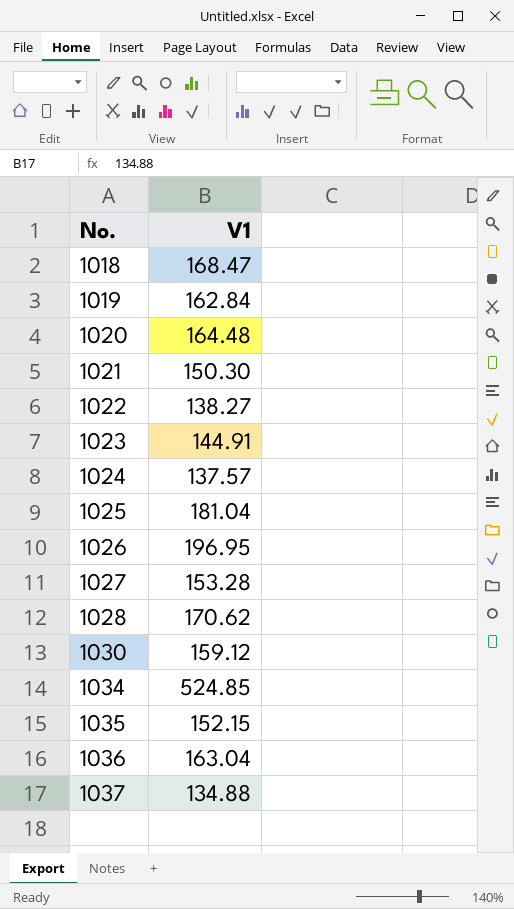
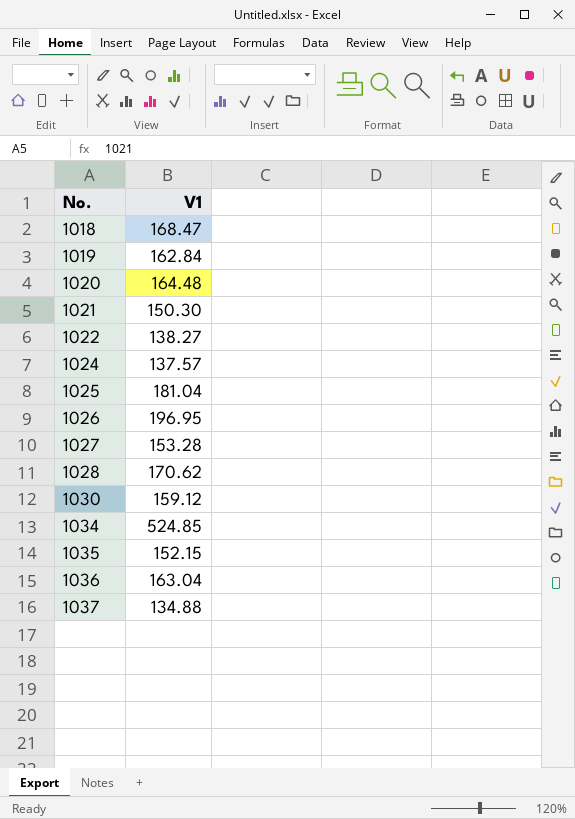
row 1023: 144.91 -> none

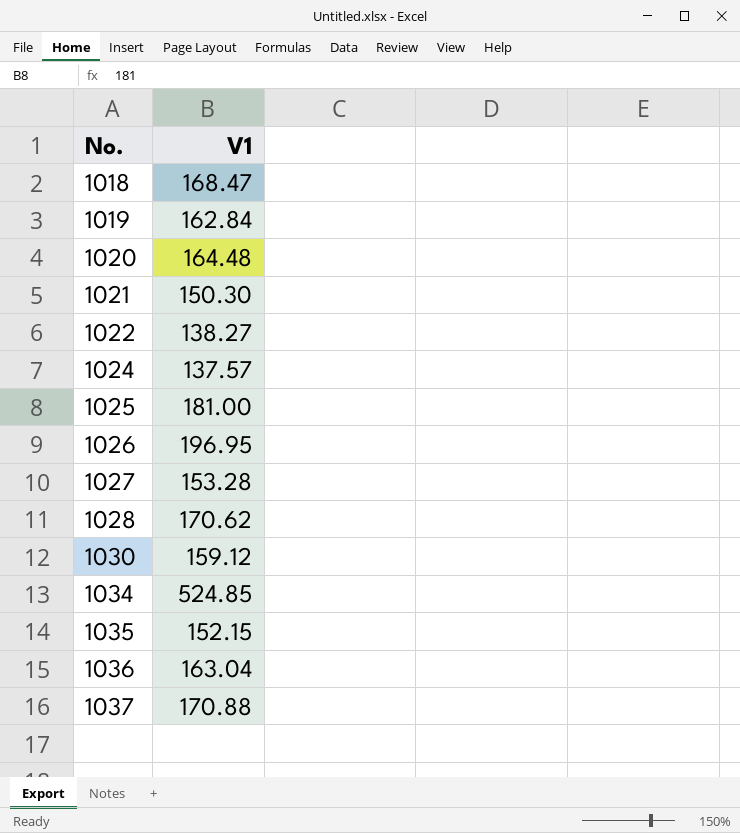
1025 | V1: 181.04 -> 181.00
1037 | V1: 134.88 -> 170.88

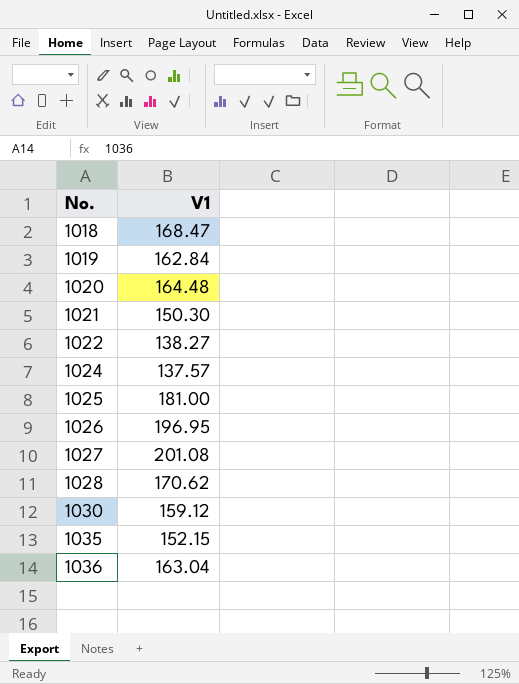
row 1034: 524.85 -> none
row 1037: 170.88 -> none
1027 | V1: 153.28 -> 201.08

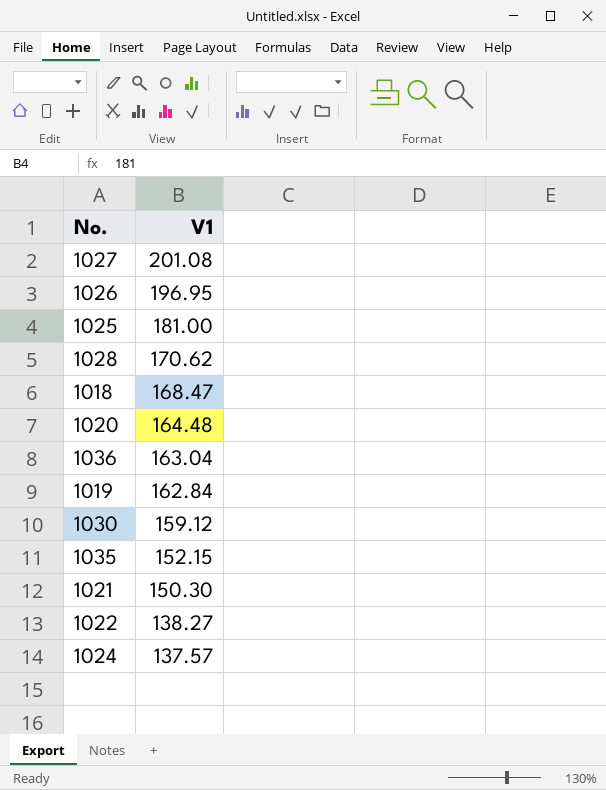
row order: No. ascending -> V1 descending

